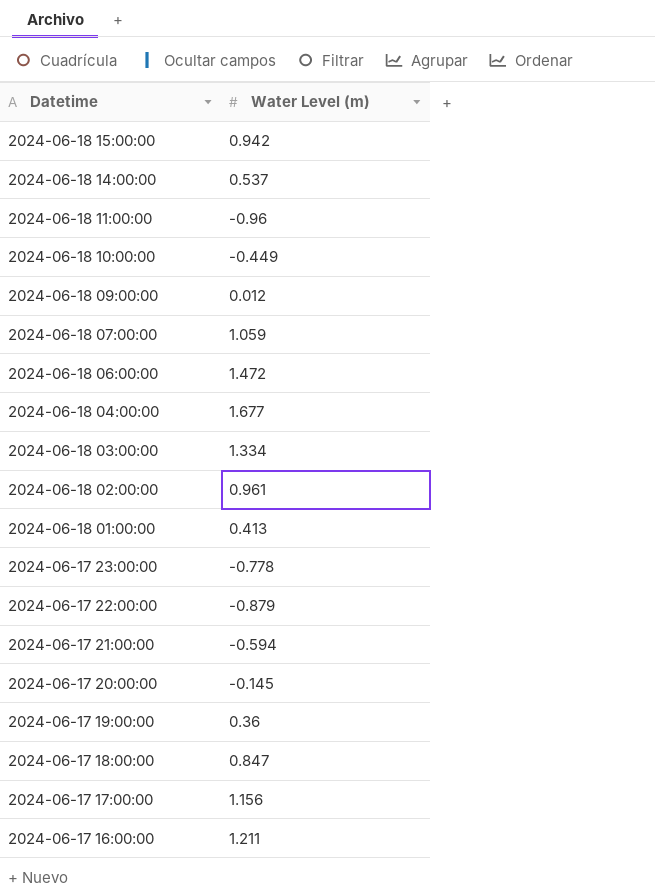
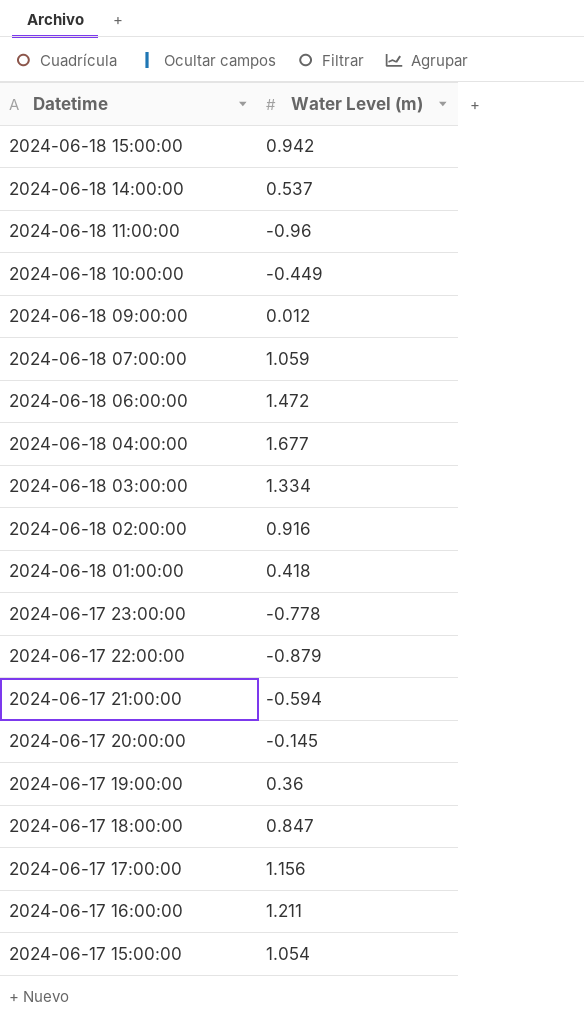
2024-06-18 02:00:00 | Water Level (m): 0.961 -> 0.916
2024-06-18 01:00:00 | Water Level (m): 0.413 -> 0.418
row 2024-06-17 15:00:00: none -> 1.054

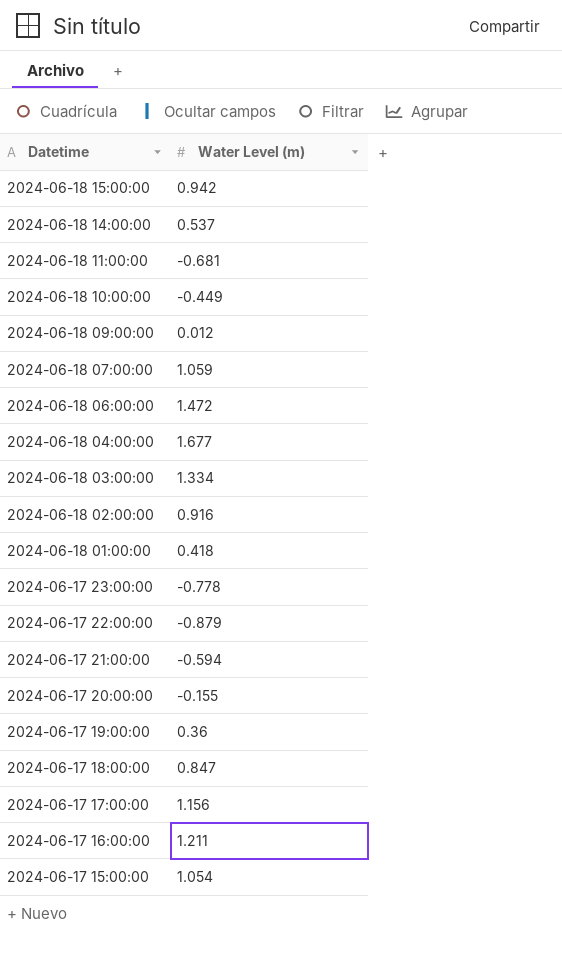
2024-06-18 11:00:00 | Water Level (m): -0.96 -> -0.681
2024-06-17 20:00:00 | Water Level (m): -0.145 -> -0.155

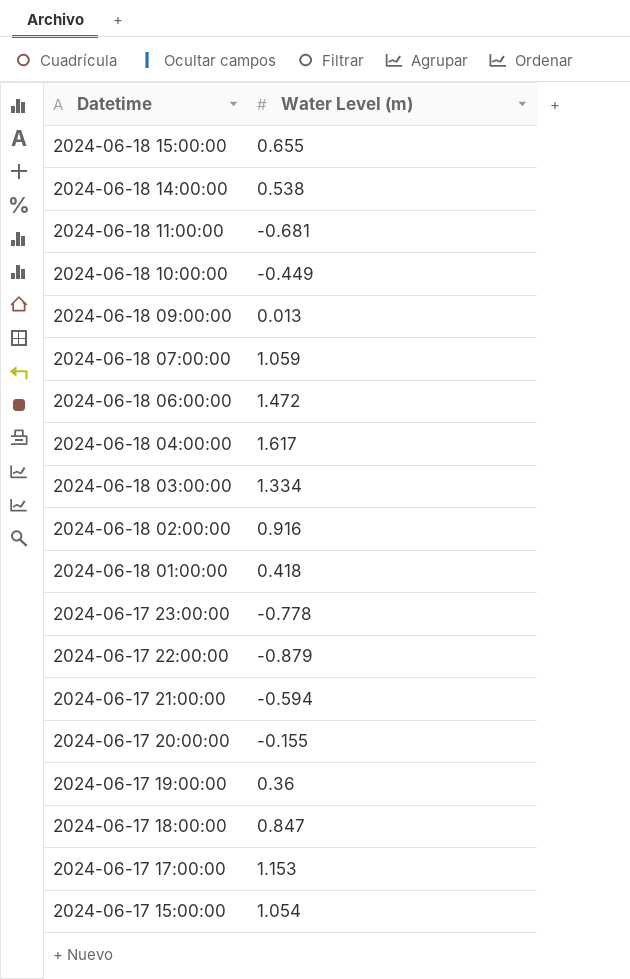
row 2024-06-17 16:00:00: 1.211 -> none
2024-06-18 15:00:00 | Water Level (m): 0.942 -> 0.655
2024-06-18 14:00:00 | Water Level (m): 0.537 -> 0.538
2024-06-18 09:00:00 | Water Level (m): 0.012 -> 0.013
2024-06-18 04:00:00 | Water Level (m): 1.677 -> 1.617
2024-06-17 17:00:00 | Water Level (m): 1.156 -> 1.153

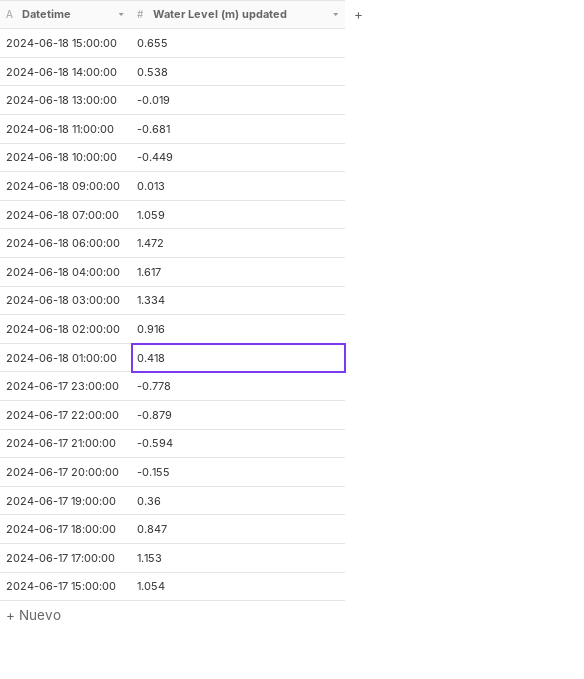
column name: Water Level (m) -> Water Level (m) updated
row 2024-06-18 13:00:00: none -> -0.019

